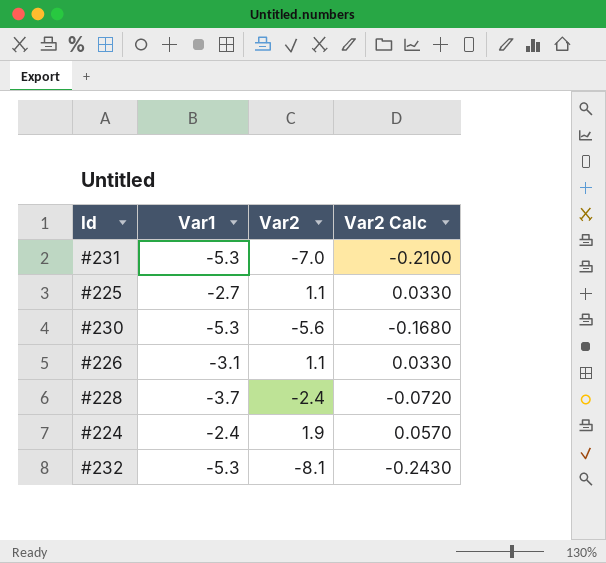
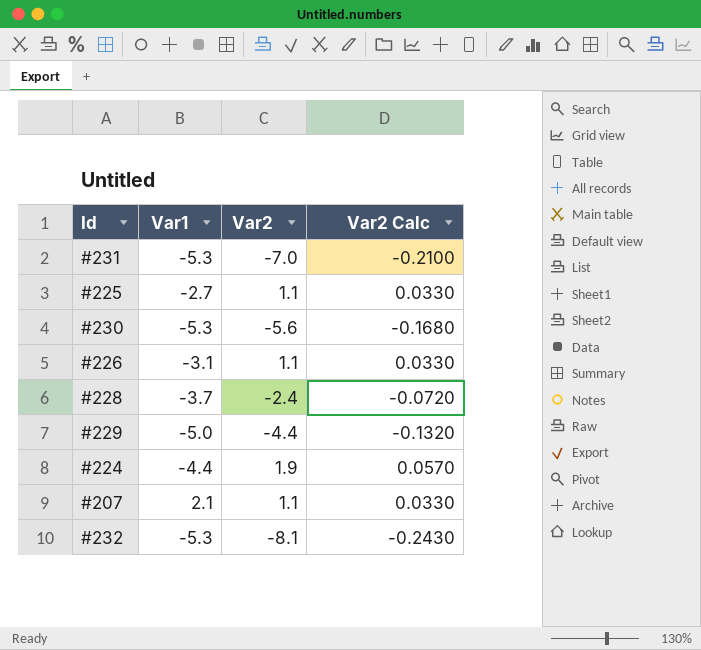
row #229: none -> -5.0 | -4.4 | -0.1320
#224 | Var1: -2.4 -> -4.4
row #207: none -> 2.1 | 1.1 | 0.0330

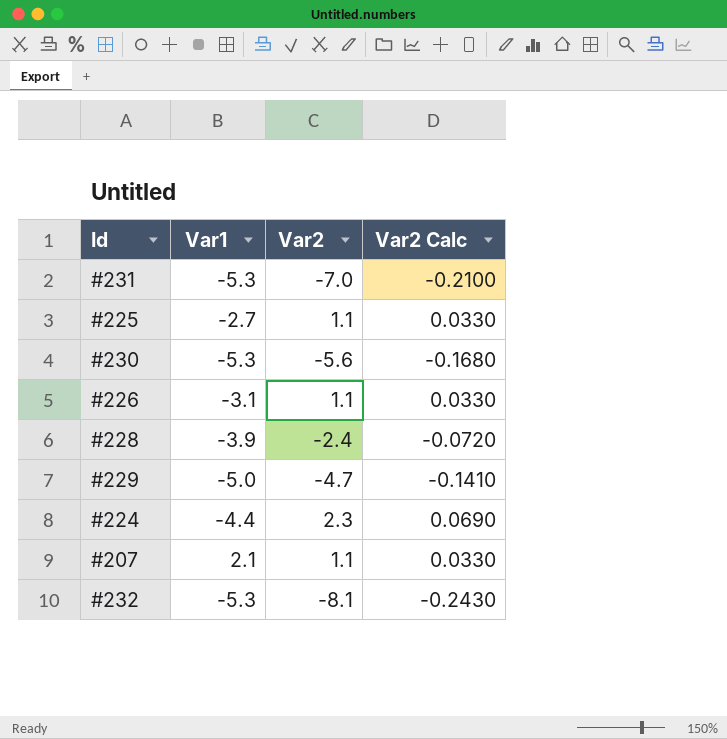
#228 | Var1: -3.7 -> -3.9
#229 | Var2: -4.4 -> -4.7
#229 | Var2 Calc: -0.1320 -> -0.1410
#224 | Var2: 1.9 -> 2.3
#224 | Var2 Calc: 0.0570 -> 0.0690

